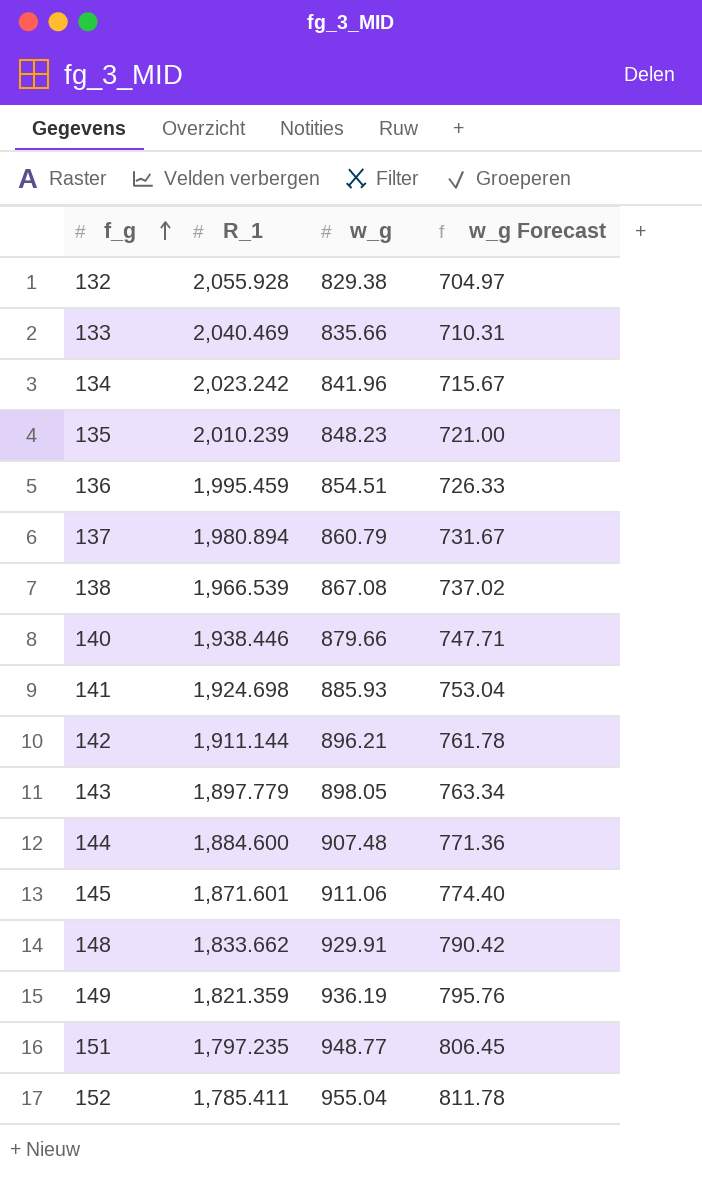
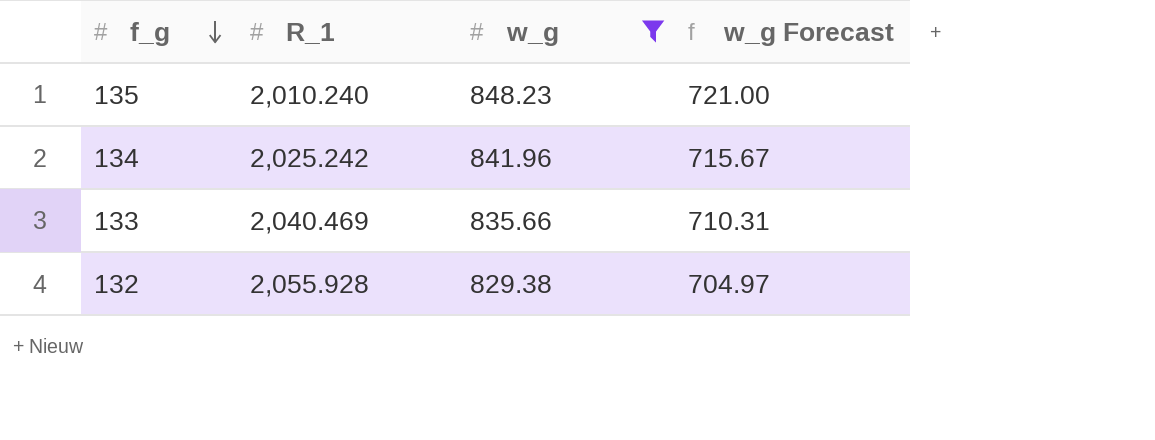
filter: none -> w_g <= 848.23
row order: f_g ascending -> f_g descending
135 | R_1: 2,010.239 -> 2,010.240
134 | R_1: 2,023.242 -> 2,025.242

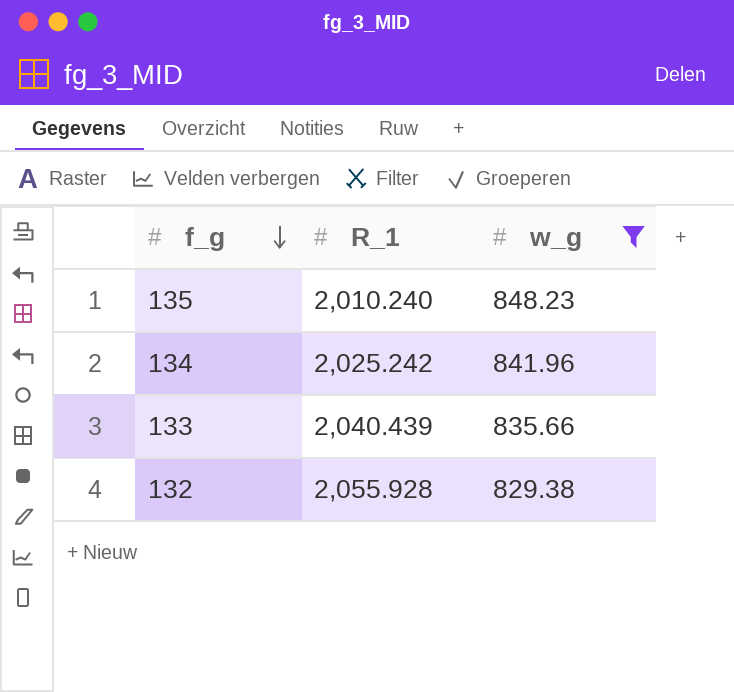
column w_g Forecast | formula: [w_g] * 0.85 -> none
133 | R_1: 2,040.469 -> 2,040.439

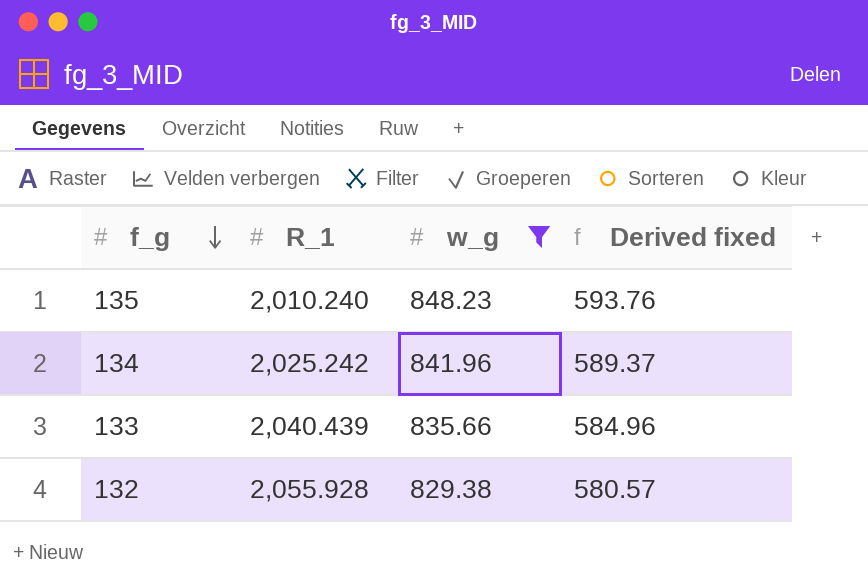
column Derived fixed | formula: none -> [w_g] * 0.7

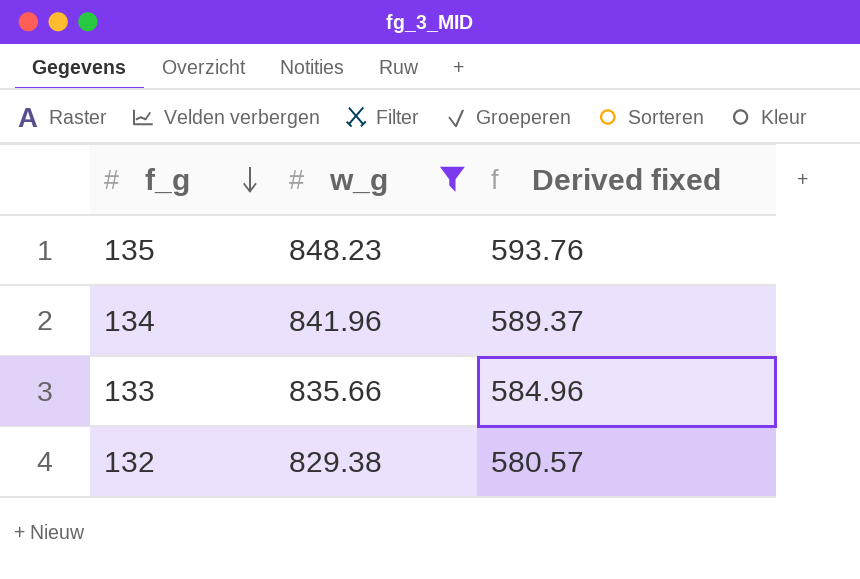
column R_1 | position: 2 -> none

